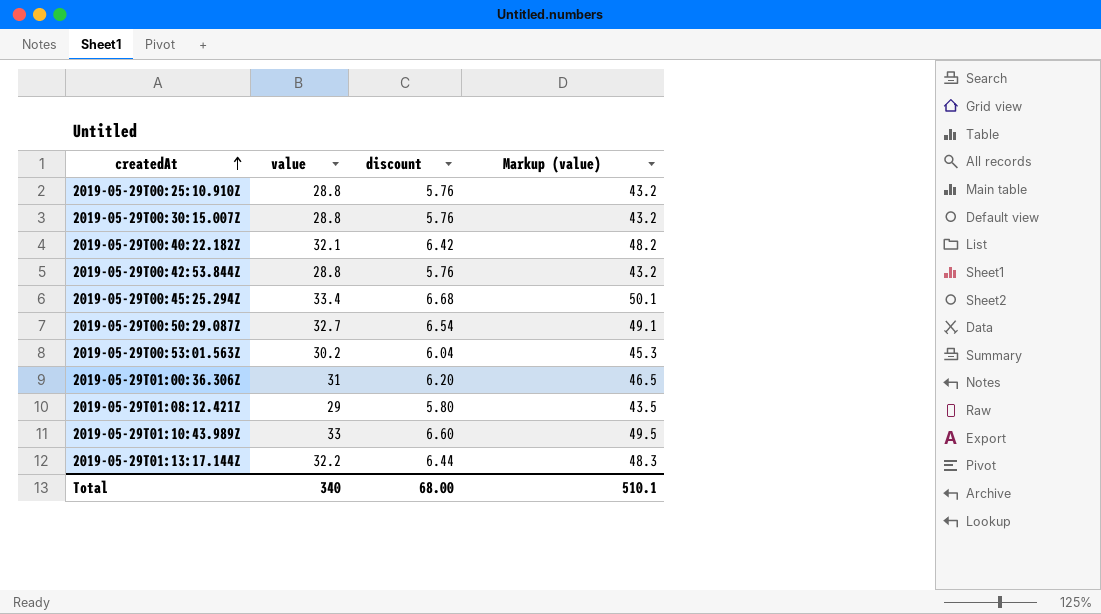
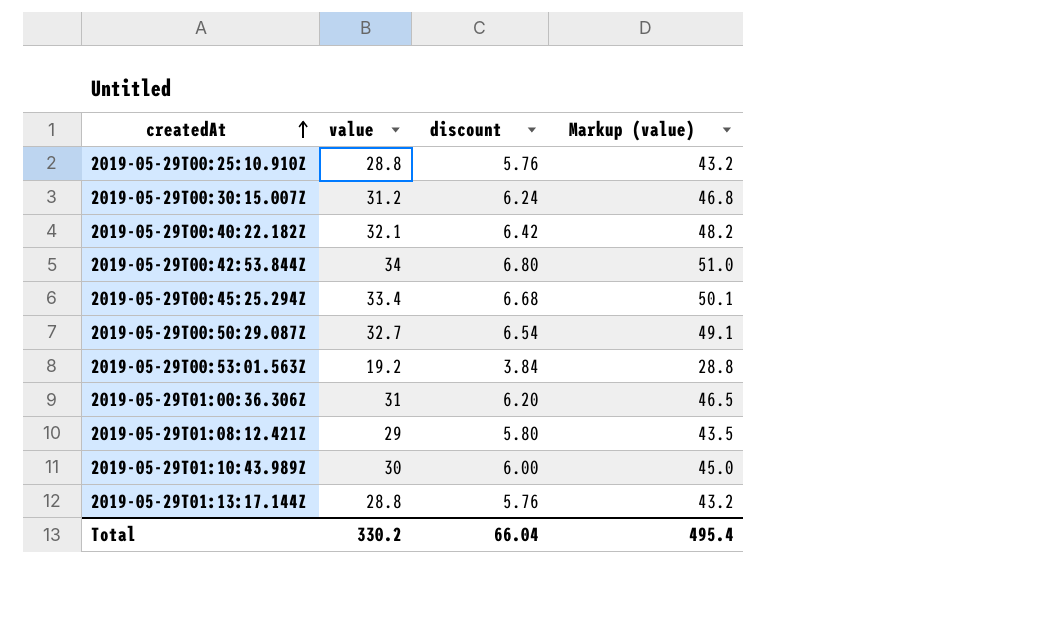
2019-05-29T00:30:15.007Z | value: 28.8 -> 31.2
2019-05-29T00:30:15.007Z | discount: 5.76 -> 6.24
2019-05-29T00:30:15.007Z | Markup (value): 43.2 -> 46.8
2019-05-29T00:42:53.844Z | value: 28.8 -> 34
2019-05-29T00:42:53.844Z | discount: 5.76 -> 6.80
2019-05-29T00:42:53.844Z | Markup (value): 43.2 -> 51.0
2019-05-29T00:53:01.563Z | value: 30.2 -> 19.2
2019-05-29T00:53:01.563Z | discount: 6.04 -> 3.84
2019-05-29T00:53:01.563Z | Markup (value): 45.3 -> 28.8
2019-05-29T01:10:43.989Z | value: 33 -> 30
2019-05-29T01:10:43.989Z | discount: 6.60 -> 6.00
2019-05-29T01:10:43.989Z | Markup (value): 49.5 -> 45.0
2019-05-29T01:13:17.144Z | value: 32.2 -> 28.8
2019-05-29T01:13:17.144Z | discount: 6.44 -> 5.76
2019-05-29T01:13:17.144Z | Markup (value): 48.3 -> 43.2
Total | value: 340 -> 330.2
Total | discount: 68.00 -> 66.04
Total | Markup (value): 510.1 -> 495.4

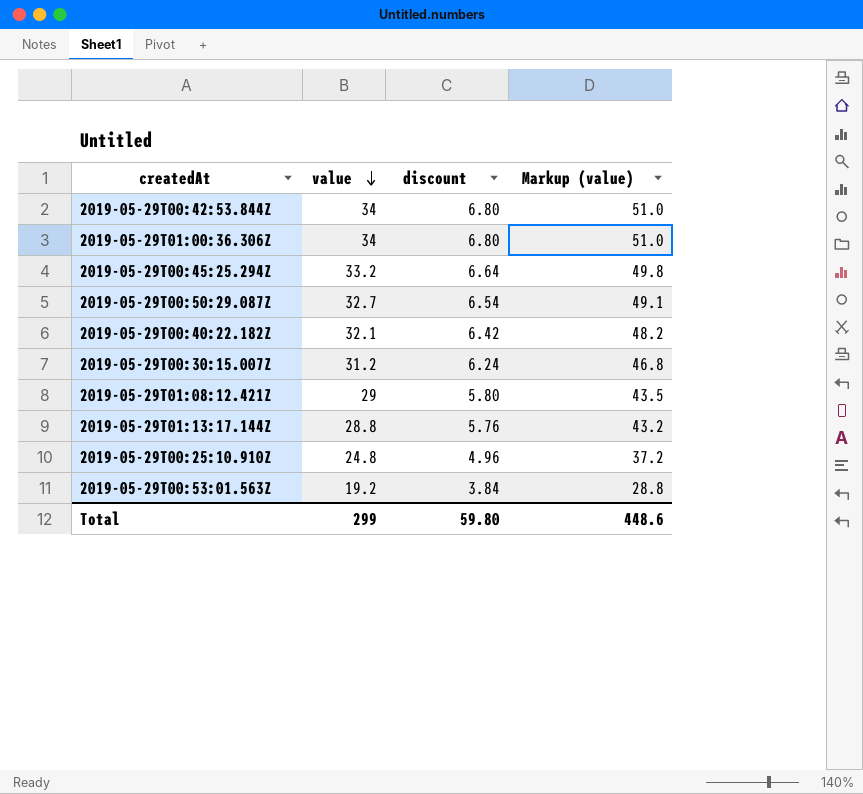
row order: createdAt ascending -> value descending
row 2019-05-29T01:10:43.989Z: 30 | 6.00 | 45.0 -> none
2019-05-29T01:00:36.306Z | value: 31 -> 34
2019-05-29T01:00:36.306Z | discount: 6.20 -> 6.80
2019-05-29T01:00:36.306Z | Markup (value): 46.5 -> 51.0
2019-05-29T00:45:25.294Z | value: 33.4 -> 33.2
2019-05-29T00:45:25.294Z | discount: 6.68 -> 6.64
2019-05-29T00:45:25.294Z | Markup (value): 50.1 -> 49.8
2019-05-29T00:25:10.910Z | value: 28.8 -> 24.8
2019-05-29T00:25:10.910Z | discount: 5.76 -> 4.96
2019-05-29T00:25:10.910Z | Markup (value): 43.2 -> 37.2
Total | value: 330.2 -> 299
Total | discount: 66.04 -> 59.80
Total | Markup (value): 495.4 -> 448.6

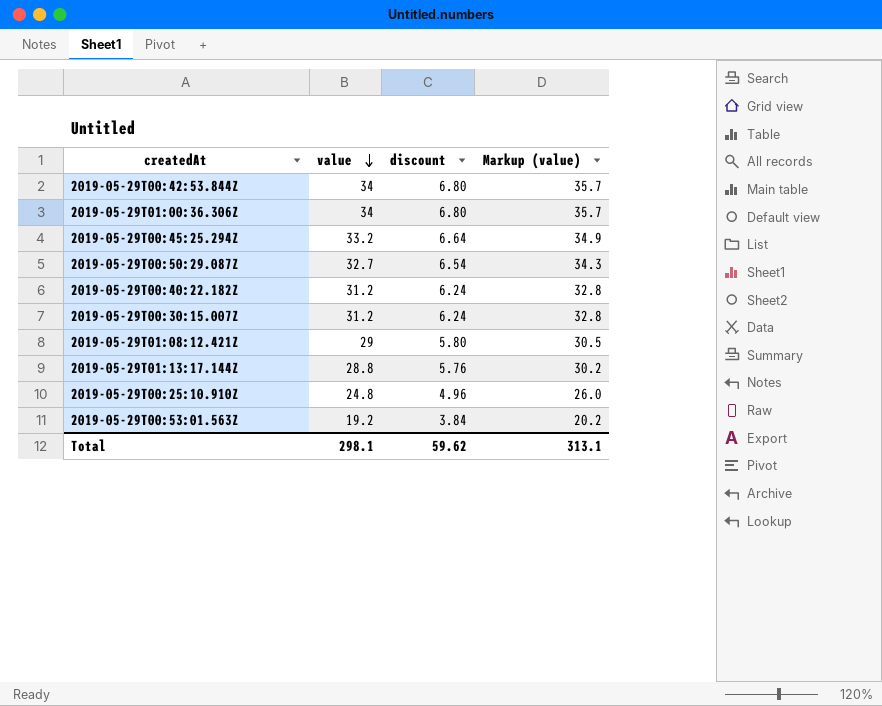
column Markup (value) | formula: [value] * 1.5 -> [value] * 1.05
2019-05-29T00:40:22.182Z | value: 32.1 -> 31.2
2019-05-29T00:40:22.182Z | discount: 6.42 -> 6.24
Total | value: 299 -> 298.1
Total | discount: 59.80 -> 59.62
Total | Markup (value): 448.6 -> 313.1

